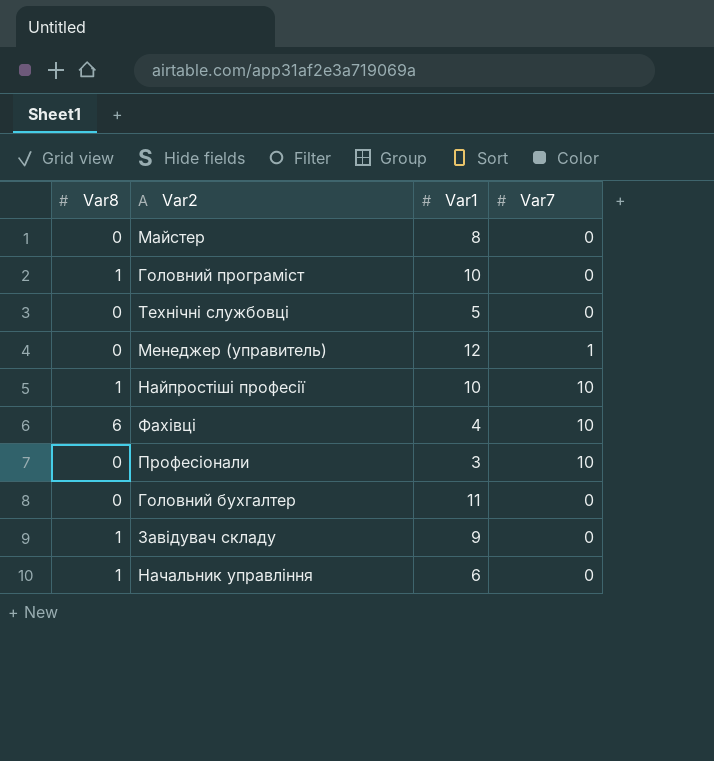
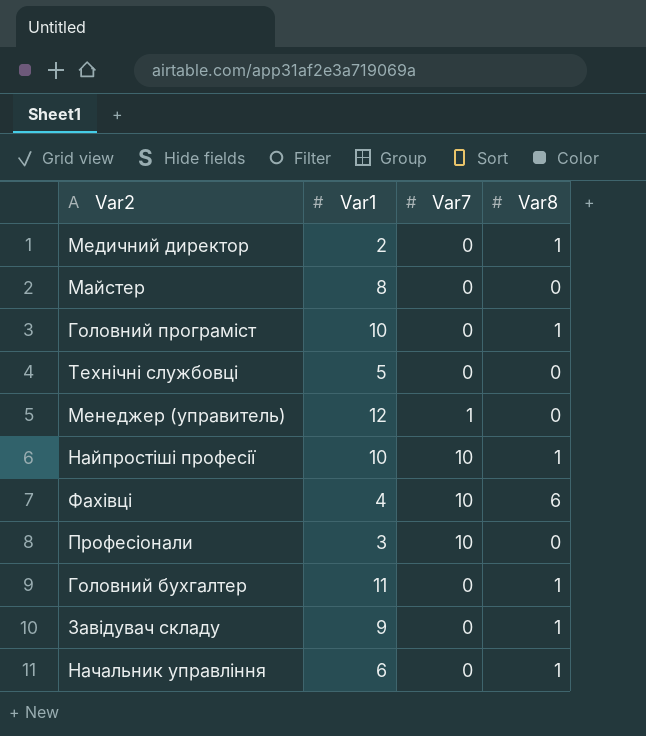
column Var8 | position: 1 -> 4
row Медичний директор: none -> 2 | 0 | 1
Головний бухгалтер | Var8: 0 -> 1

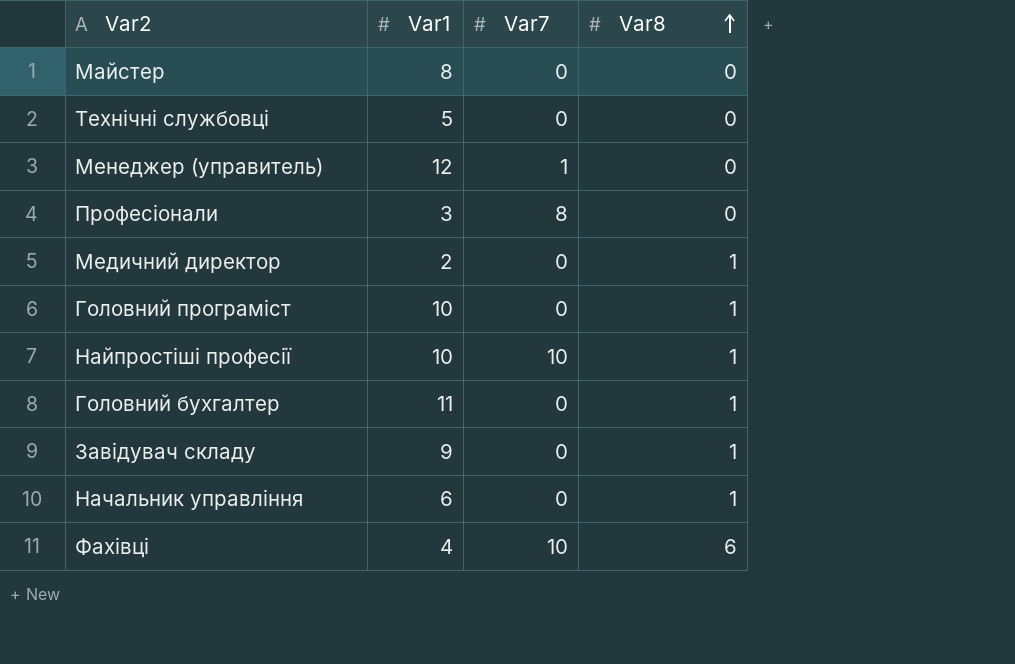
row order: none -> Var8 ascending
Професіонали | Var7: 10 -> 8

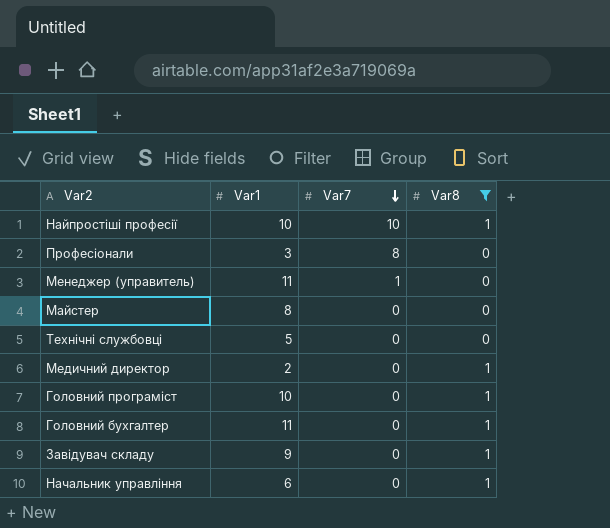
filter: none -> Var8 != 6
row order: Var8 ascending -> Var7 descending
Менеджер (управитель) | Var1: 12 -> 11

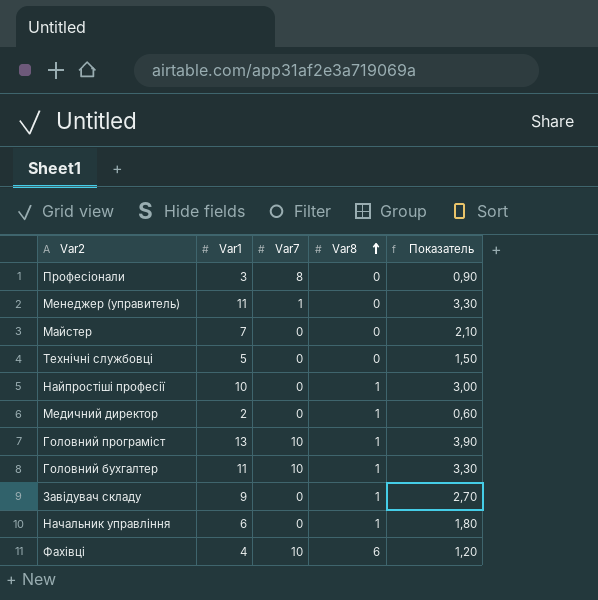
filter: Var8 != 6 -> none
row order: Var7 descending -> Var8 ascending
column Показатель | formula: none -> [Var1] * 0,3
Майстер | Var1: 8 -> 7
Найпростіші професії | Var7: 10 -> 0
Головний програміст | Var1: 10 -> 13
Головний програміст | Var7: 0 -> 10
Головний бухгалтер | Var7: 0 -> 10

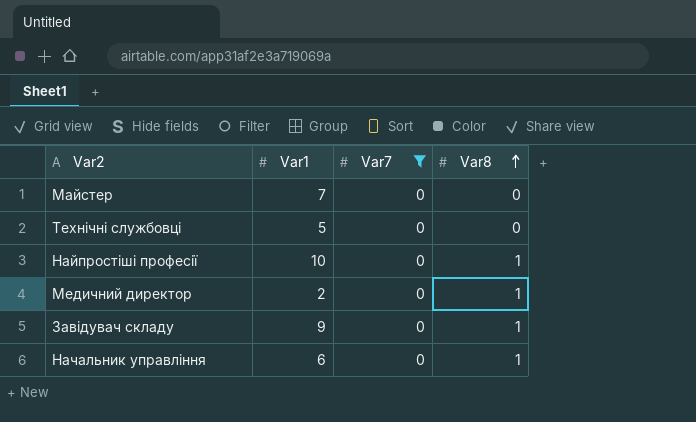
filter: none -> Var7 = 0
column Показатель | formula: [Var1] * 0,3 -> none

